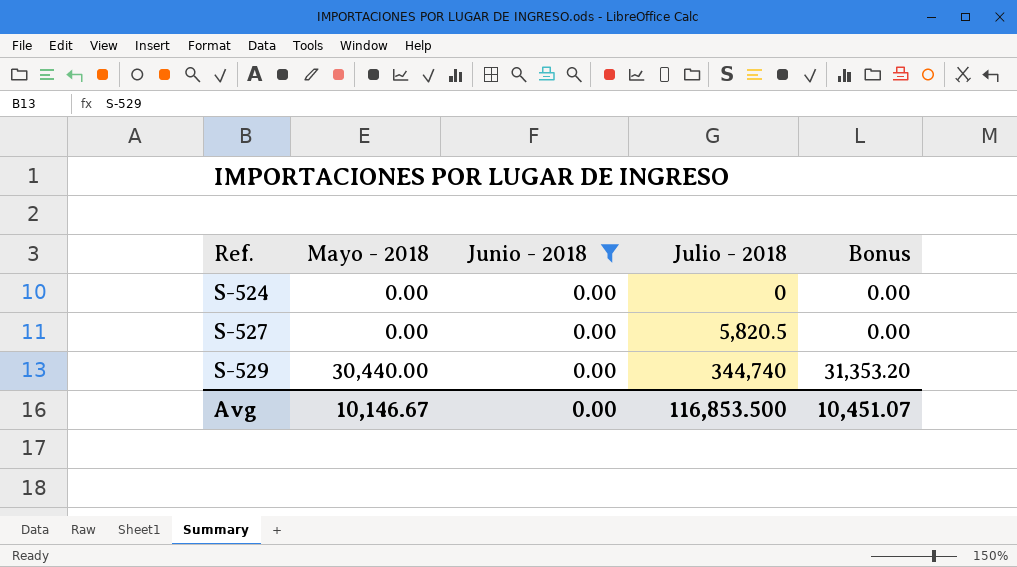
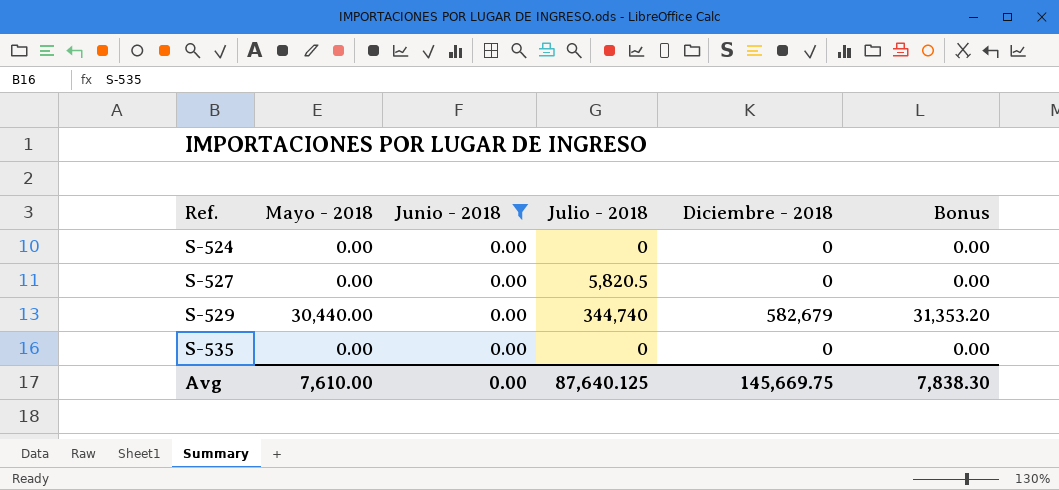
column Diciembre - 2018 | position: none -> 5
row S-535: none -> 0.00 | 0.00 | 0 | 0 | 0.00
Avg | Mayo - 2018: 10,146.67 -> 7,610.00
Avg | Julio - 2018: 116,853.500 -> 87,640.125
Avg | Bonus: 10,451.07 -> 7,838.30

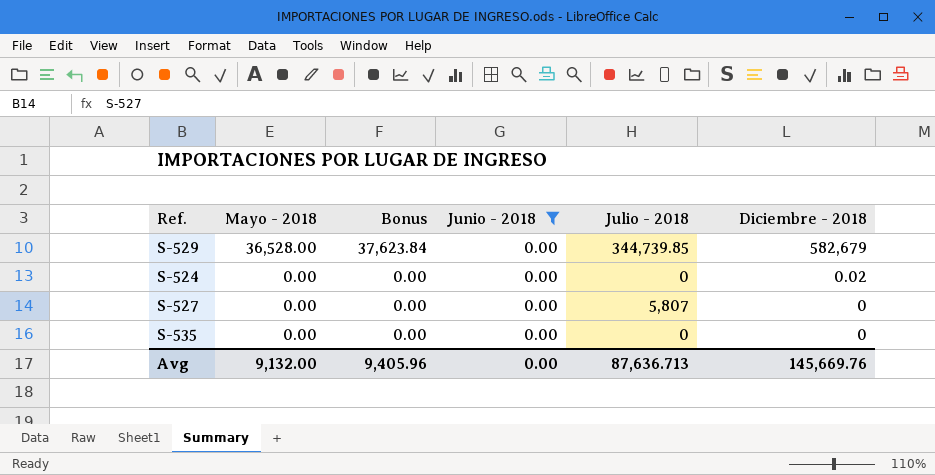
row order: Ref. ascending -> Mayo - 2018 descending
column Bonus | position: 6 -> 3
S-529 | Mayo - 2018: 30,440.00 -> 36,528.00
S-529 | Bonus: 31,353.20 -> 37,623.84
S-529 | Julio - 2018: 344,740 -> 344,739.85
S-524 | Diciembre - 2018: 0 -> 0.02
S-527 | Julio - 2018: 5,820.5 -> 5,807
Avg | Mayo - 2018: 7,610.00 -> 9,132.00
Avg | Bonus: 7,838.30 -> 9,405.96
Avg | Julio - 2018: 87,640.125 -> 87,636.713
Avg | Diciembre - 2018: 145,669.75 -> 145,669.76

